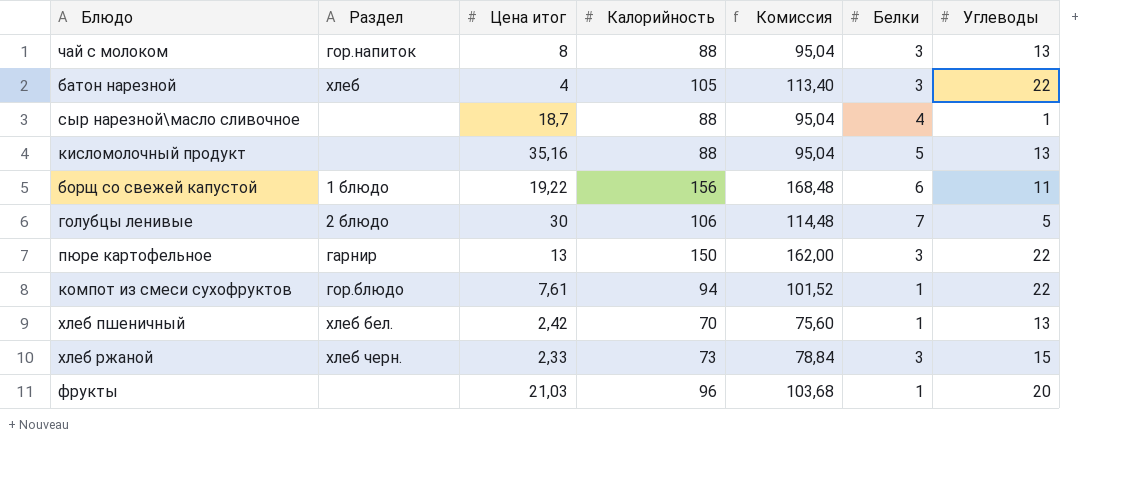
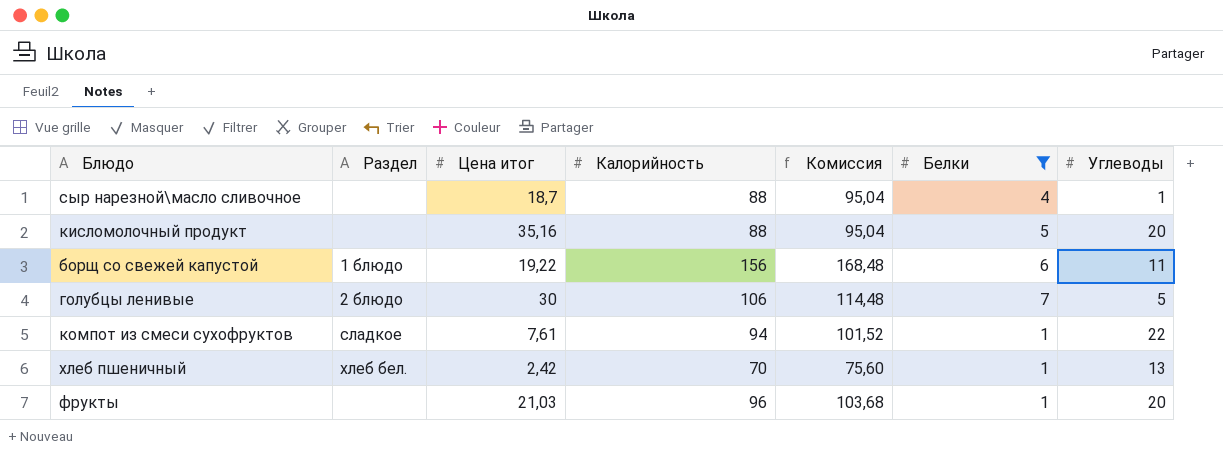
filter: none -> Белки != 3
кисломолочный продукт | Углеводы: 13 -> 20
компот из смеси сухофруктов | Раздел: гор.блюдо -> сладкое

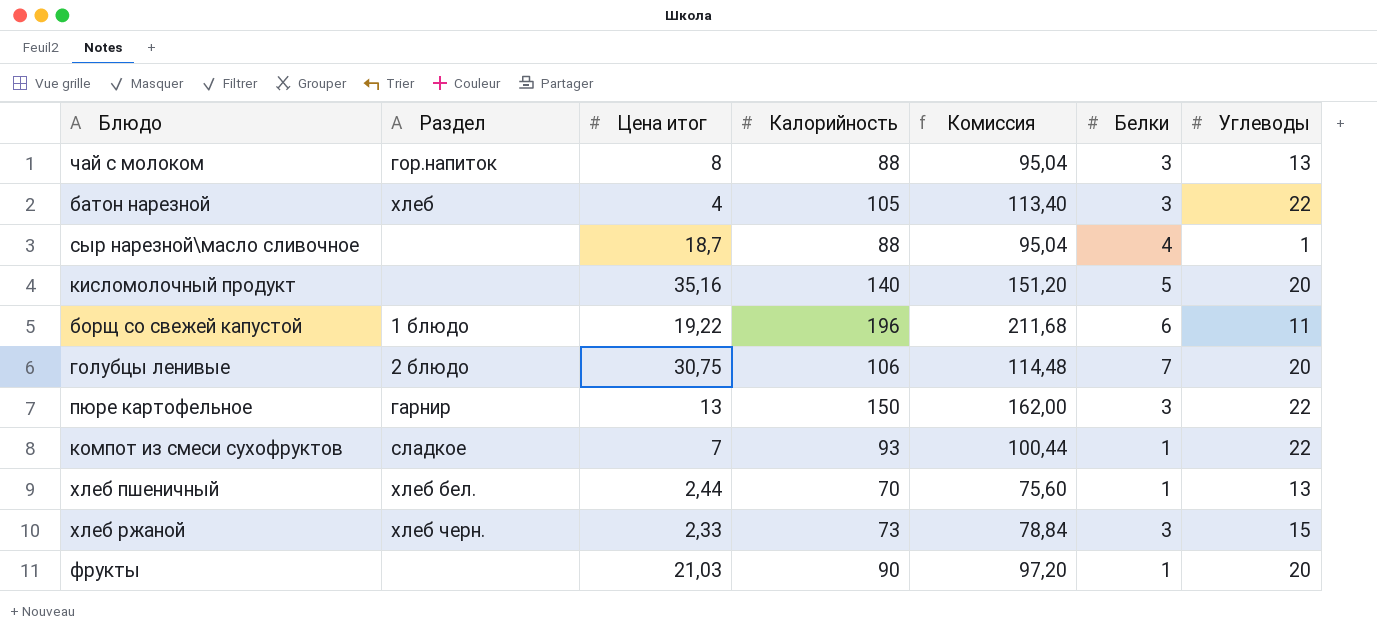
filter: Белки != 3 -> none
кисломолочный продукт | Калорийность: 88 -> 140
кисломолочный продукт | Комиссия: 95,04 -> 151,20
борщ со свежей капустой | Калорийность: 156 -> 196
борщ со свежей капустой | Комиссия: 168,48 -> 211,68
голубцы ленивые | Цена итог: 30 -> 30,75
голубцы ленивые | Углеводы: 5 -> 20
компот из смеси сухофруктов | Цена итог: 7,61 -> 7
компот из смеси сухофруктов | Калорийность: 94 -> 93
компот из смеси сухофруктов | Комиссия: 101,52 -> 100,44
хлеб пшеничный | Цена итог: 2,42 -> 2,44
фрукты | Калорийность: 96 -> 90
фрукты | Комиссия: 103,68 -> 97,20

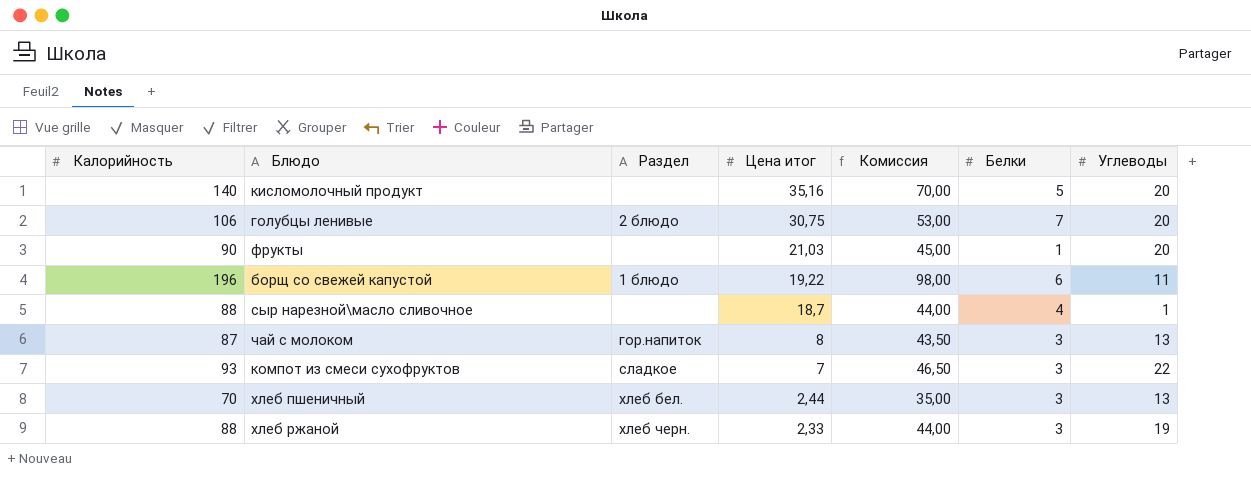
row order: none -> Цена итог descending
column Калорийность | position: 4 -> 1
column Комиссия | formula: [Калорийность] * 1,08 -> [Калорийность] * 0,5
row батон нарезной: хлеб | 4 | 105 | 113,40 | 3 | 22 -> none
row пюре картофельное: гарнир | 13 | 150 | 162,00 | 3 | 22 -> none
чай с молоком | Калорийность: 88 -> 87
компот из смеси сухофруктов | Белки: 1 -> 3
хлеб пшеничный | Белки: 1 -> 3
хлеб ржаной | Калорийность: 73 -> 88
хлеб ржаной | Углеводы: 15 -> 19

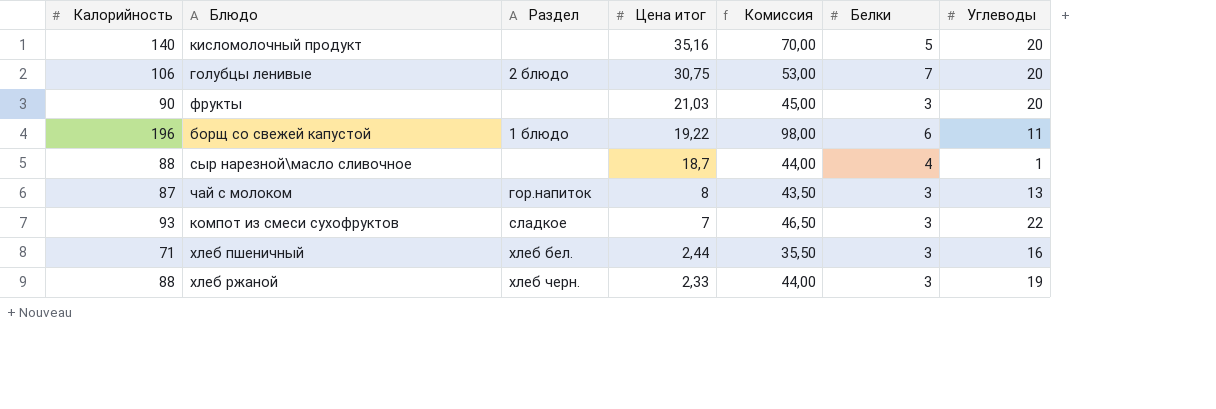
фрукты | Белки: 1 -> 3
хлеб пшеничный | Калорийность: 70 -> 71
хлеб пшеничный | Комиссия: 35,00 -> 35,50
хлеб пшеничный | Углеводы: 13 -> 16

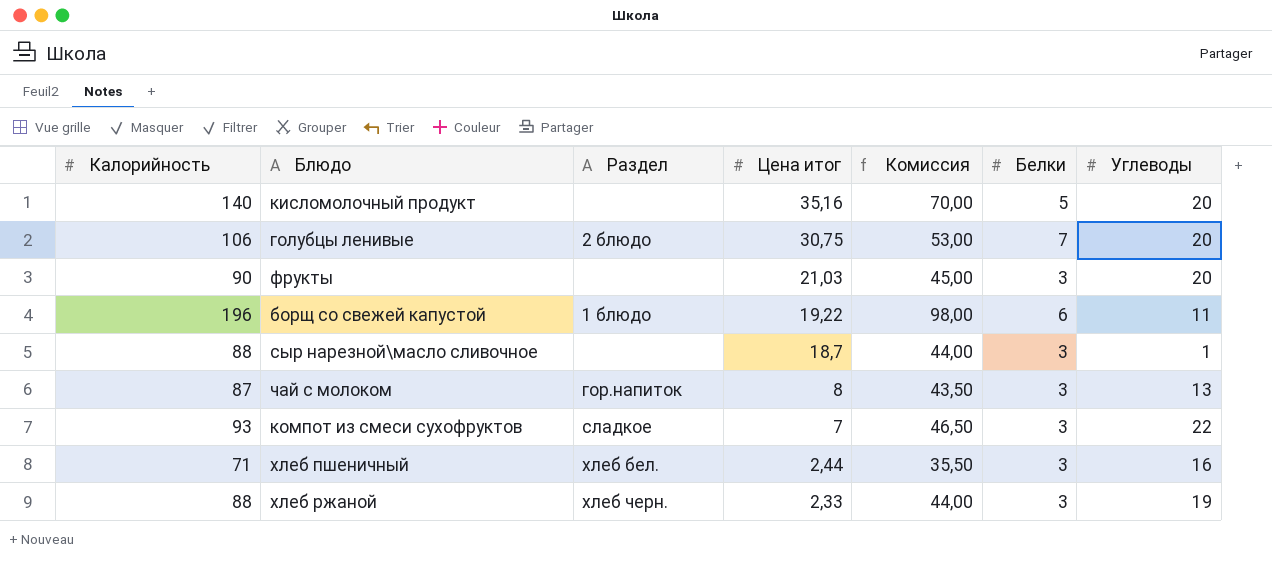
сыр нарезной\масло сливочное | Белки: 4 -> 3

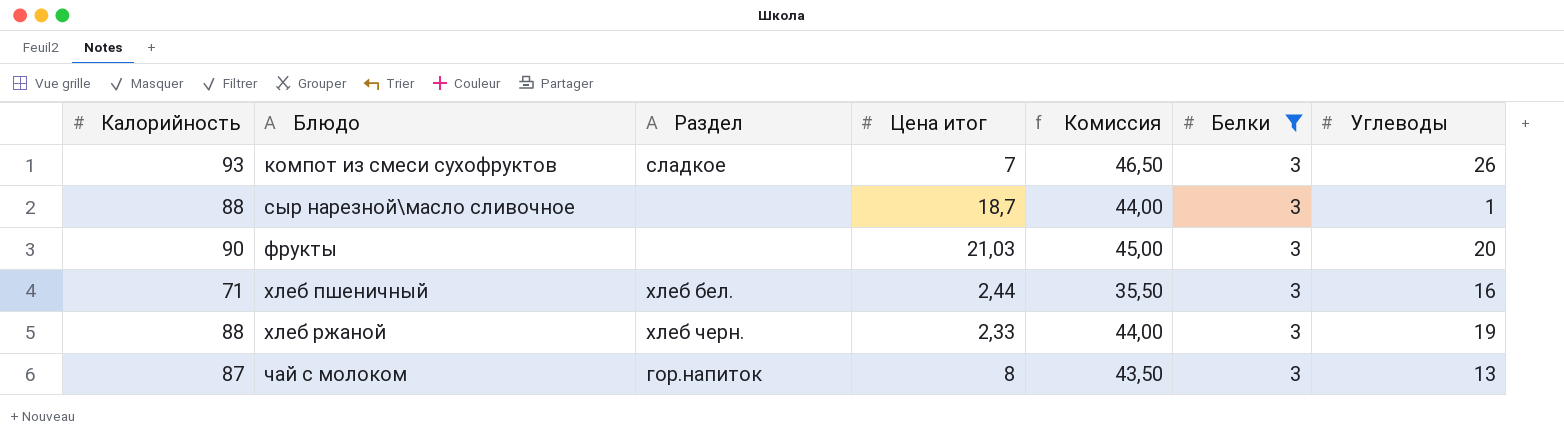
filter: none -> Белки = 3
row order: Цена итог descending -> Блюдо ascending
компот из смеси сухофруктов | Углеводы: 22 -> 26

